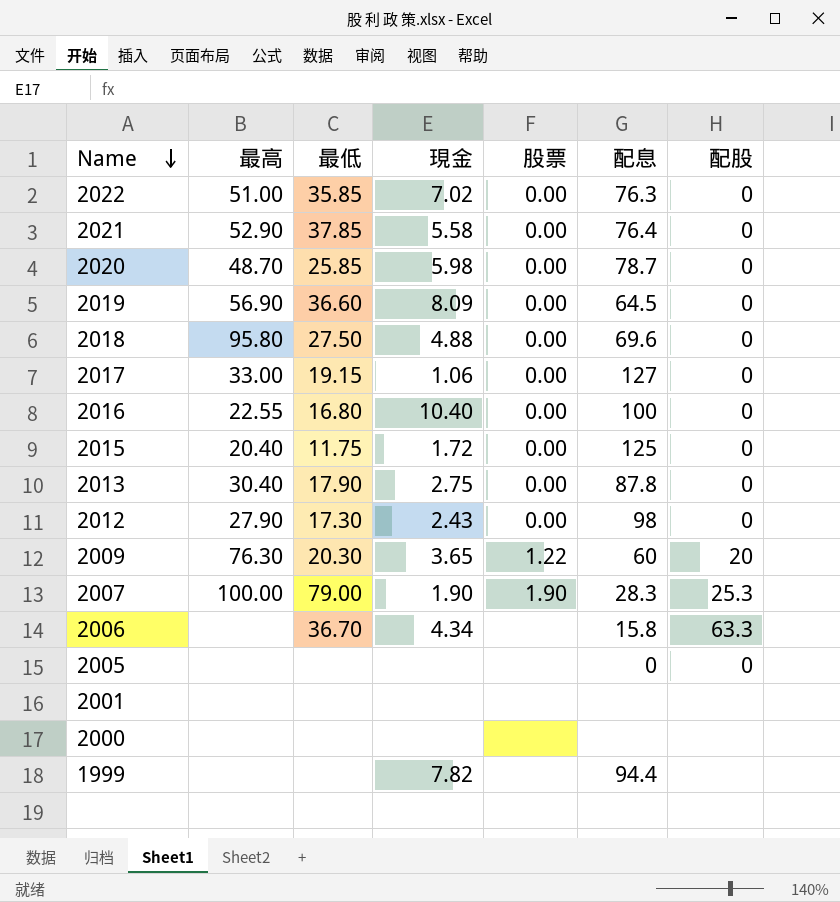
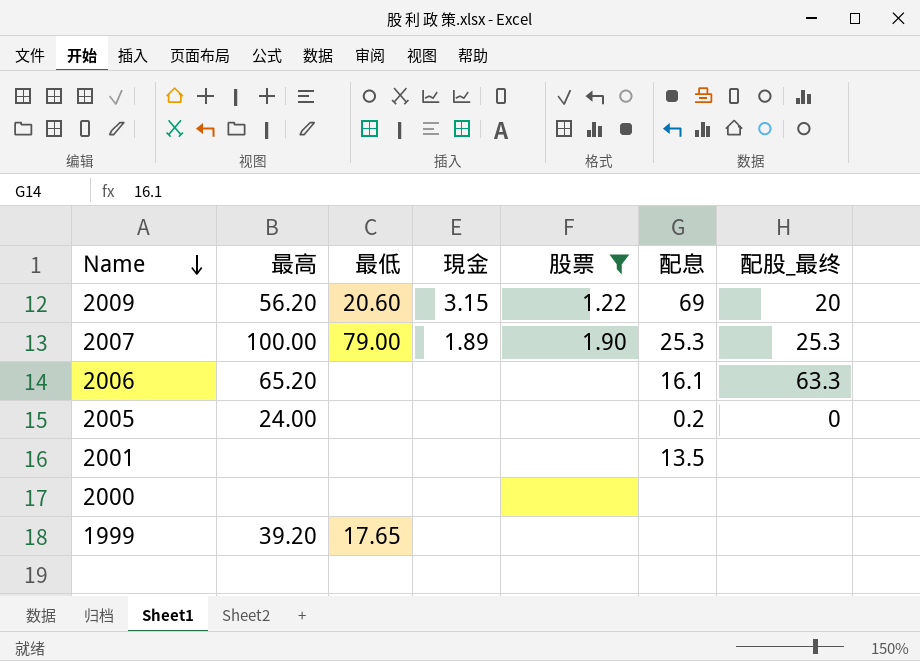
filter: none -> 股票 != 0.00
column name: 配股 -> 配股_最终
2009 | 最高: 76.30 -> 56.20
2009 | 最低: 20.30 -> 20.60
2009 | 現金: 3.65 -> 3.15
2009 | 配息: 60 -> 69
2007 | 現金: 1.90 -> 1.89
2007 | 配息: 28.3 -> 25.3
2006 | 最高: none -> 65.20
2006 | 最低: 36.70 -> none
2006 | 現金: 4.34 -> none
2006 | 配息: 15.8 -> 16.1
2005 | 最高: none -> 24.00
2005 | 配息: 0 -> 0.2
2001 | 配息: none -> 13.5
1999 | 最高: none -> 39.20
1999 | 最低: none -> 17.65
1999 | 現金: 7.82 -> none
1999 | 配息: 94.4 -> none

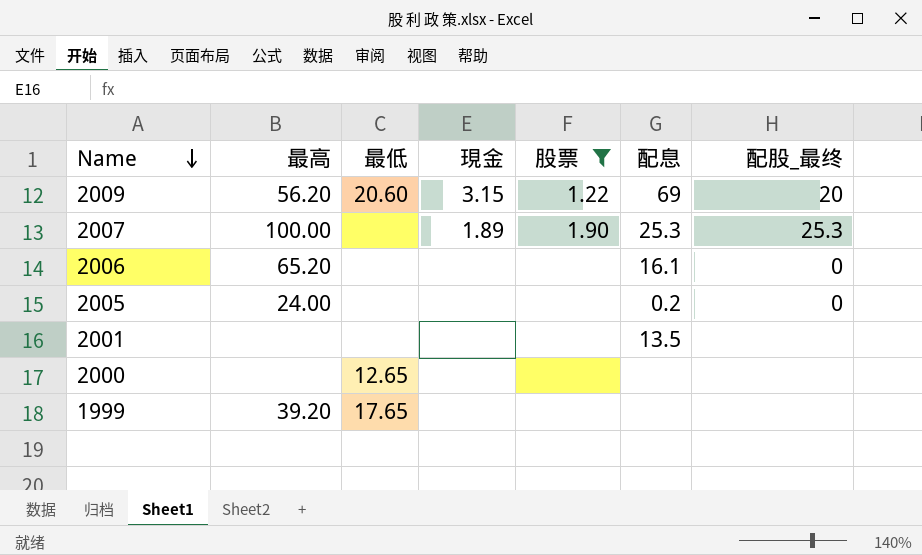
2007 | 最低: 79.00 -> none
2006 | 配股_最终: 63.3 -> 0
2000 | 最低: none -> 12.65

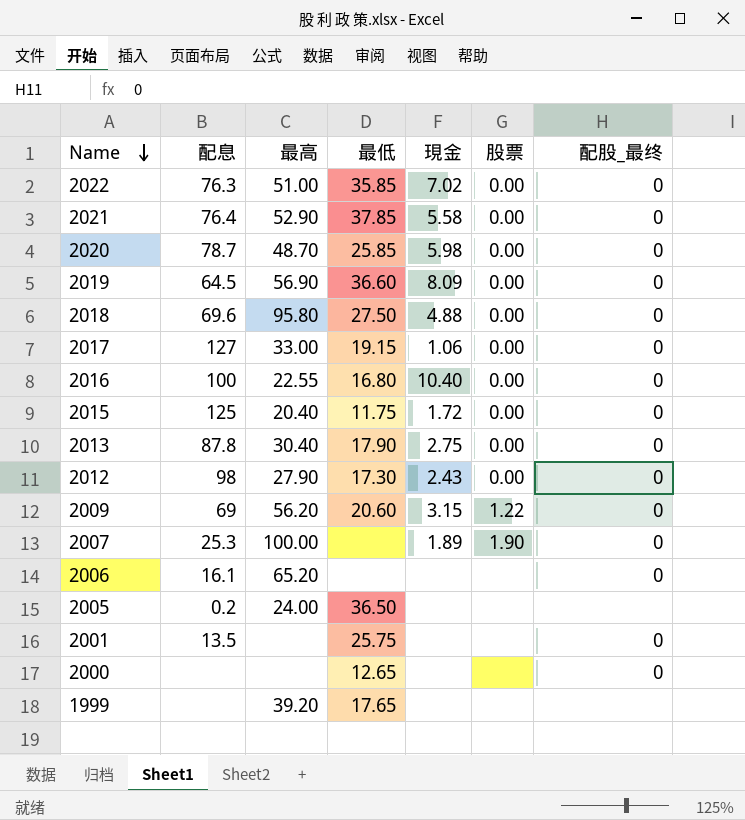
filter: 股票 != 0.00 -> none
column 配息 | position: 6 -> 2
2009 | 配股_最终: 20 -> 0
2007 | 配股_最终: 25.3 -> 0
2005 | 最低: none -> 36.50
2005 | 配股_最终: 0 -> none
2001 | 最低: none -> 25.75
2001 | 配股_最终: none -> 0
2000 | 配股_最终: none -> 0

